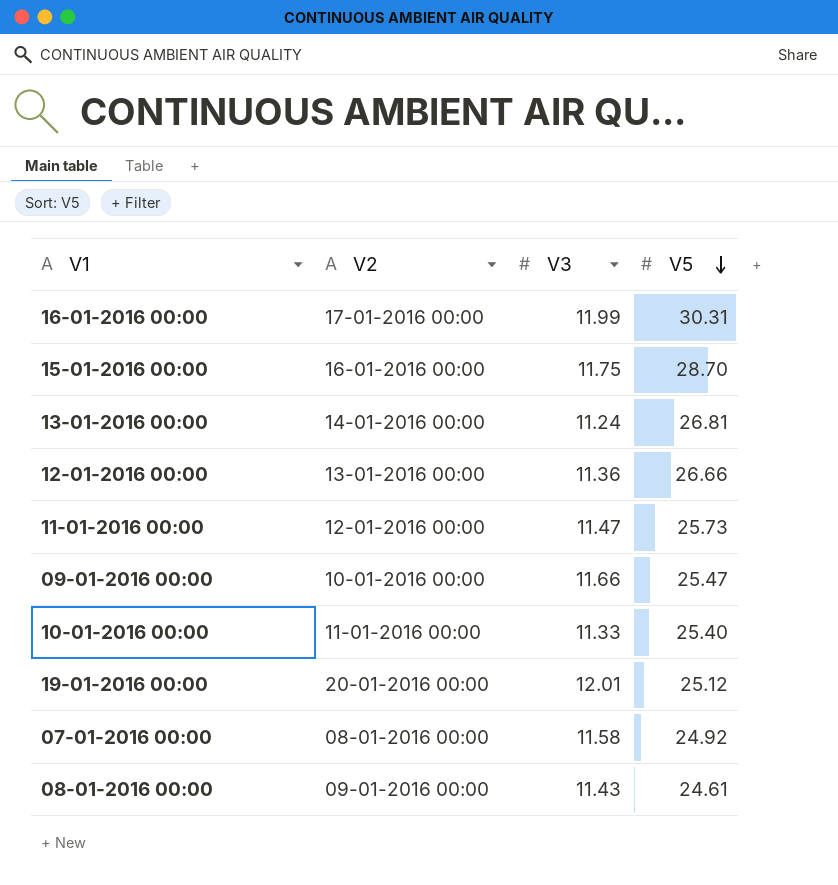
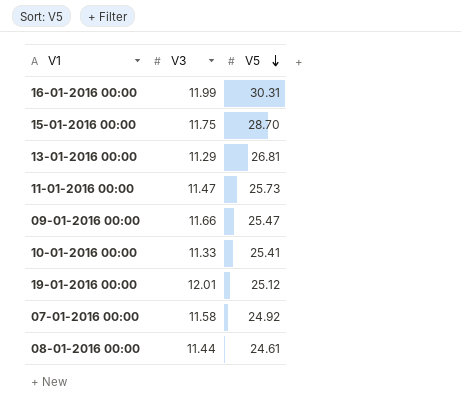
column V2 | position: 2 -> none
row 12-01-2016 00:00: 13-01-2016 00:00 | 11.36 | 26.66 -> none
13-01-2016 00:00 | V3: 11.24 -> 11.29
10-01-2016 00:00 | V5: 25.40 -> 25.41
08-01-2016 00:00 | V3: 11.43 -> 11.44

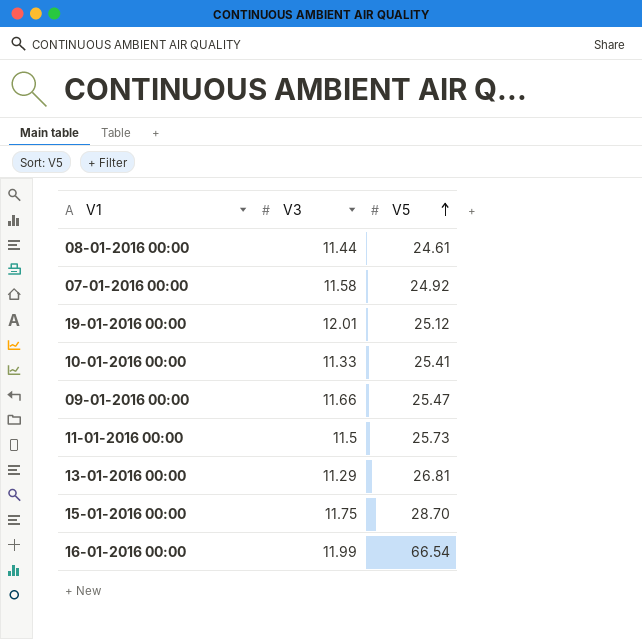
row order: V5 descending -> V5 ascending
11-01-2016 00:00 | V3: 11.47 -> 11.5
16-01-2016 00:00 | V5: 30.31 -> 66.54

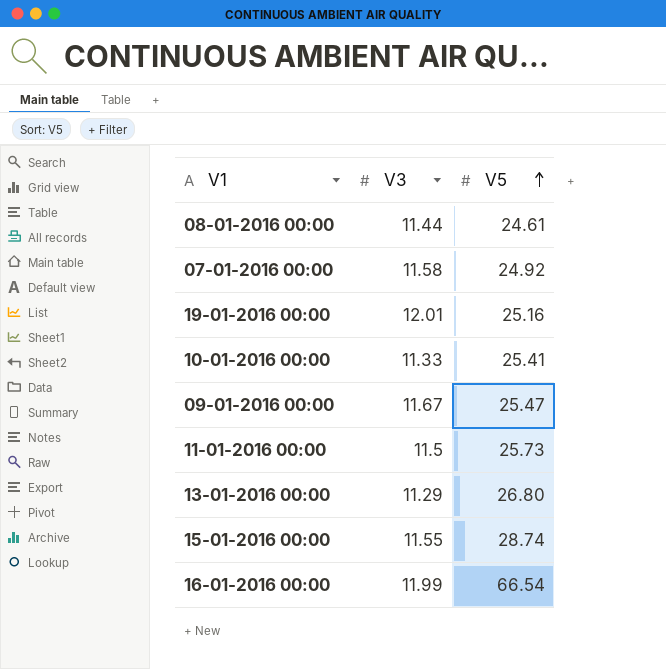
19-01-2016 00:00 | V5: 25.12 -> 25.16
09-01-2016 00:00 | V3: 11.66 -> 11.67
13-01-2016 00:00 | V5: 26.81 -> 26.80
15-01-2016 00:00 | V3: 11.75 -> 11.55
15-01-2016 00:00 | V5: 28.70 -> 28.74

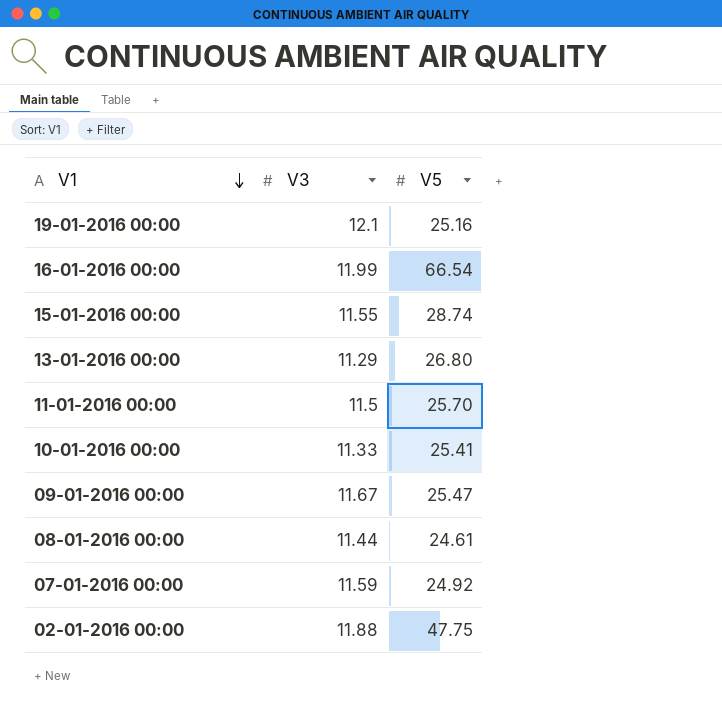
row order: V5 ascending -> V1 descending
19-01-2016 00:00 | V3: 12.01 -> 12.1
11-01-2016 00:00 | V5: 25.73 -> 25.70
07-01-2016 00:00 | V3: 11.58 -> 11.59
row 02-01-2016 00:00: none -> 11.88 | 47.75

